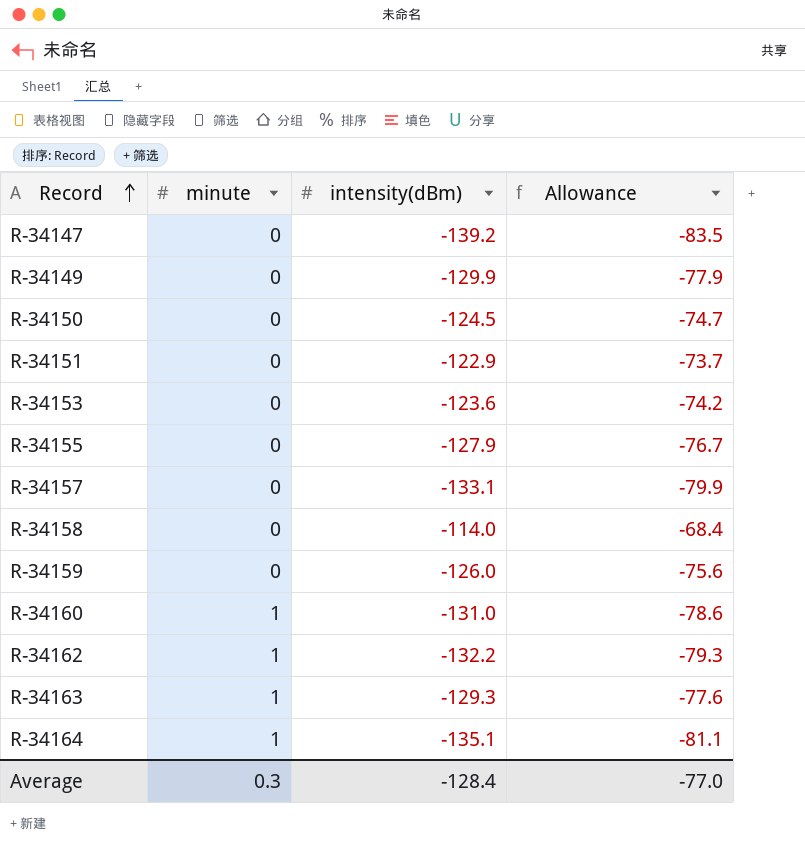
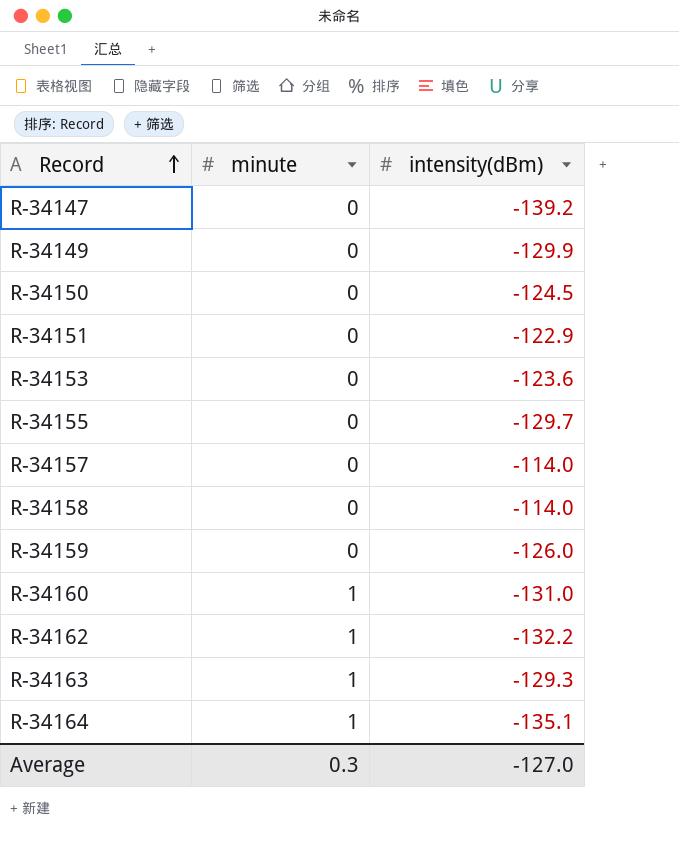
column Allowance | formula: [intensity(dBm)] * 0.6 -> none
R-34155 | intensity(dBm): -127.9 -> -129.7
R-34157 | intensity(dBm): -133.1 -> -114.0
Average | intensity(dBm): -128.4 -> -127.0

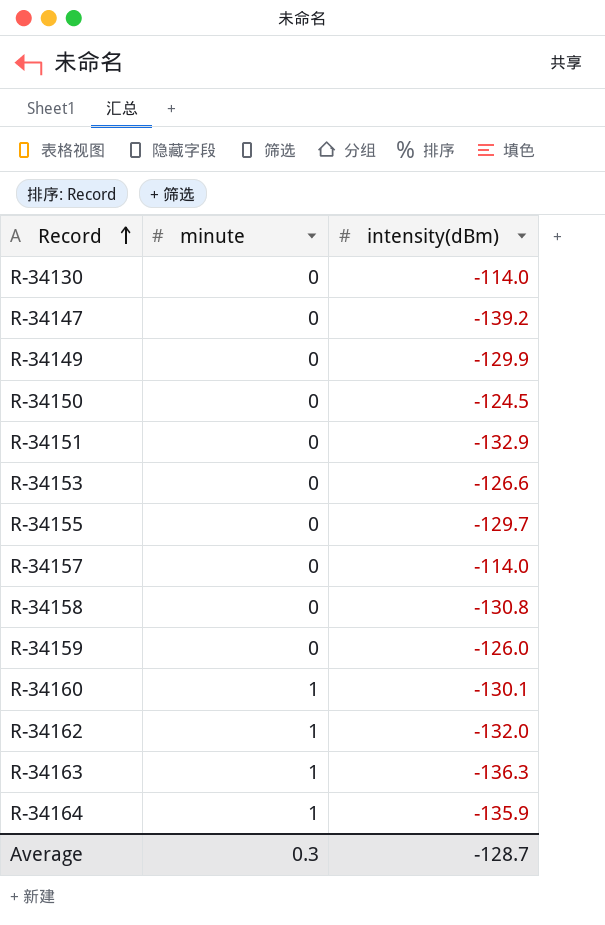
row R-34130: none -> 0 | -114.0
R-34151 | intensity(dBm): -122.9 -> -132.9
R-34153 | intensity(dBm): -123.6 -> -126.6
R-34158 | intensity(dBm): -114.0 -> -130.8
R-34160 | intensity(dBm): -131.0 -> -130.1
R-34162 | intensity(dBm): -132.2 -> -132.0
R-34163 | intensity(dBm): -129.3 -> -136.3
R-34164 | intensity(dBm): -135.1 -> -135.9
Average | intensity(dBm): -127.0 -> -128.7

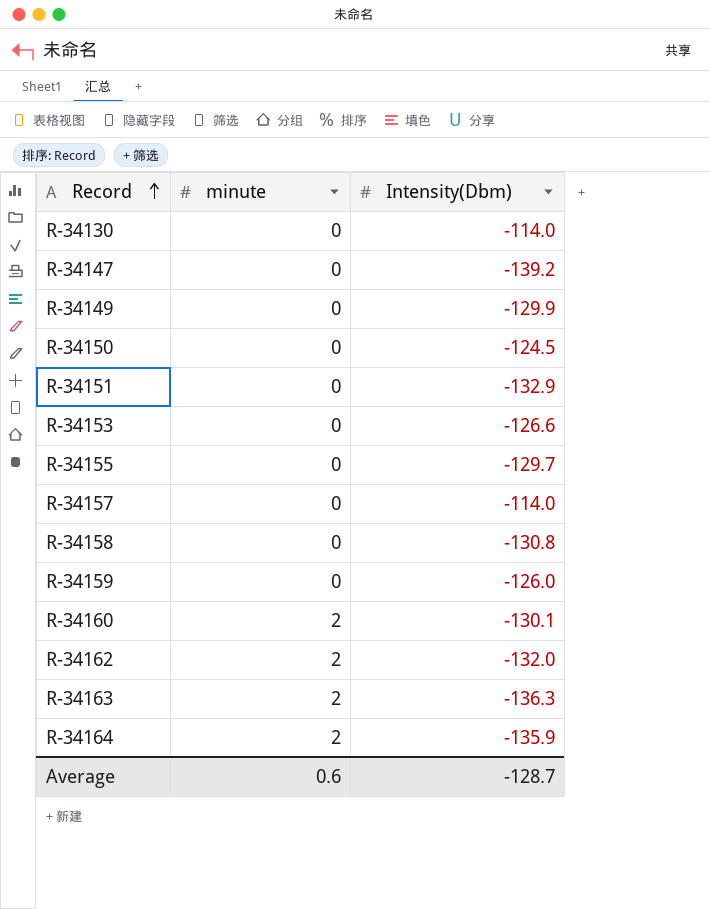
column name: intensity(dBm) -> Intensity(Dbm)
R-34160 | minute: 1 -> 2
R-34162 | minute: 1 -> 2
R-34163 | minute: 1 -> 2
R-34164 | minute: 1 -> 2
Average | minute: 0.3 -> 0.6

